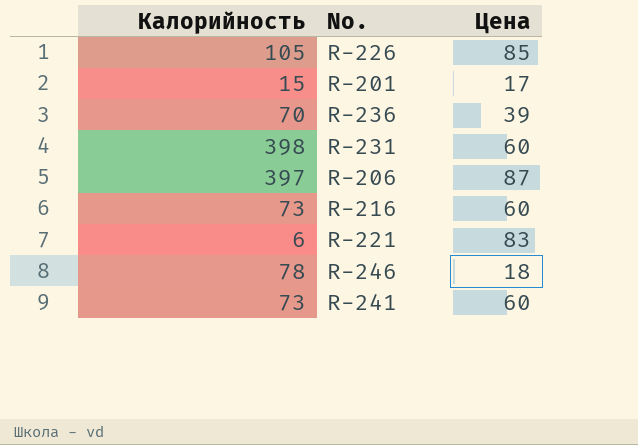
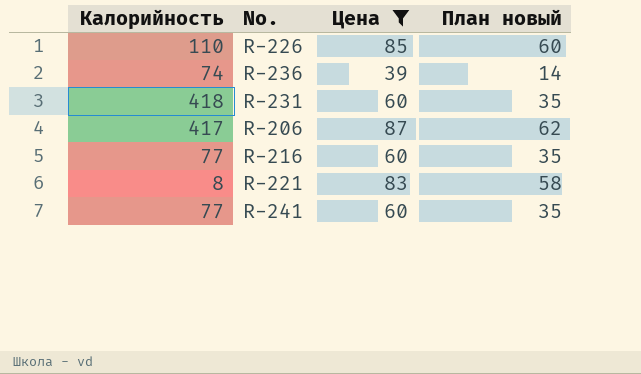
filter: none -> Цена >= 39
column План новый | formula: none -> [Цена] - 25
R-226 | Калорийность: 105 -> 110
R-236 | Калорийность: 70 -> 74
R-231 | Калорийность: 398 -> 418
R-206 | Калорийность: 397 -> 417
R-216 | Калорийность: 73 -> 77
R-221 | Калорийность: 6 -> 8
R-241 | Калорийность: 73 -> 77

